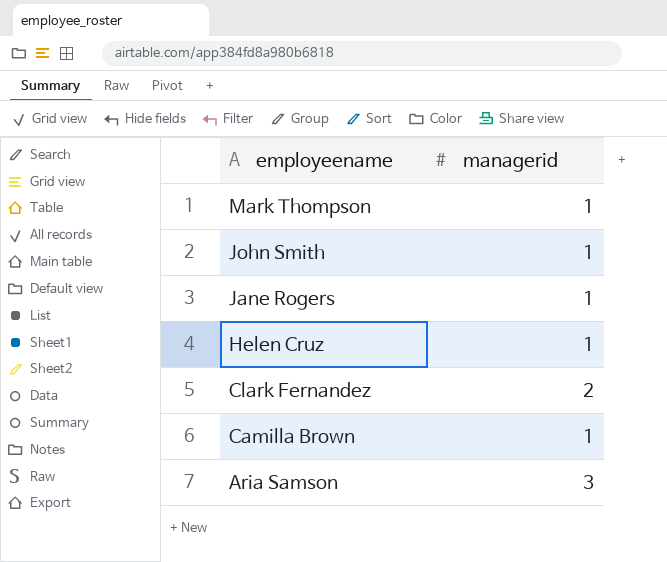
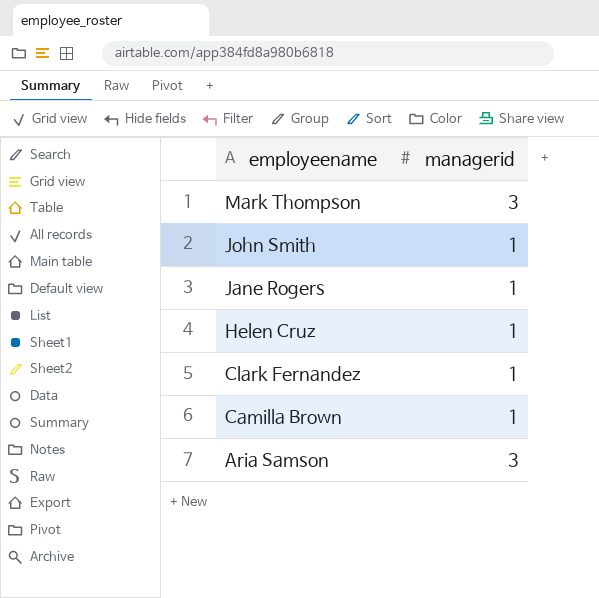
Mark Thompson | managerid: 1 -> 3
Clark Fernandez | managerid: 2 -> 1

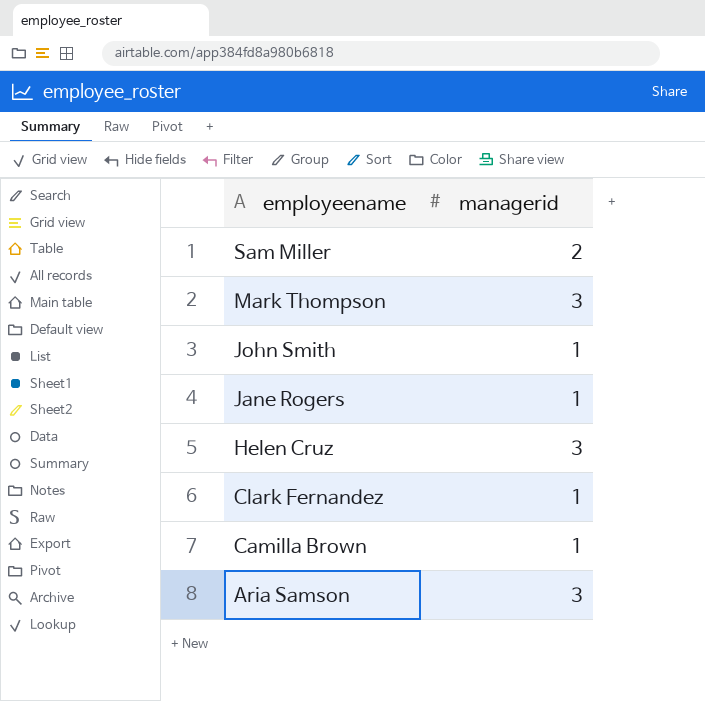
row Sam Miller: none -> 2
Helen Cruz | managerid: 1 -> 3

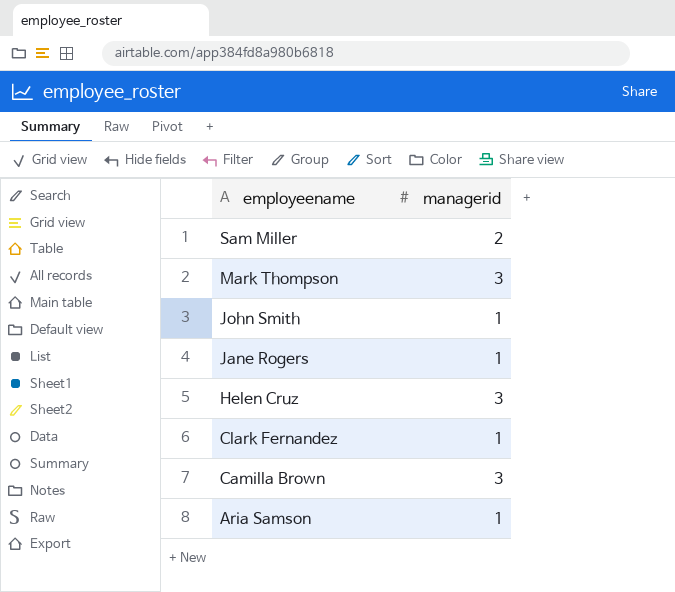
Camilla Brown | managerid: 1 -> 3
Aria Samson | managerid: 3 -> 1

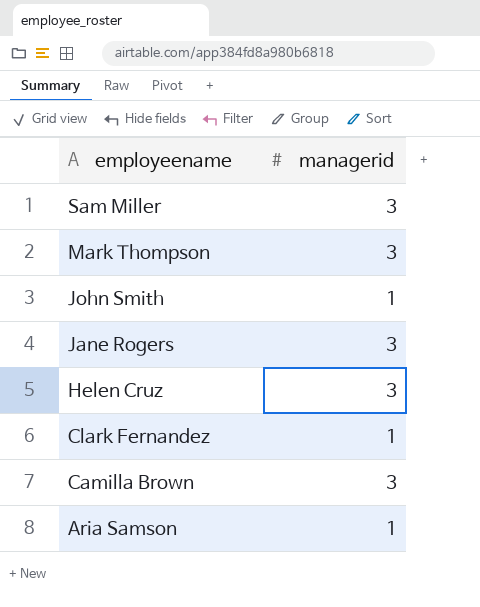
Sam Miller | managerid: 2 -> 3
Jane Rogers | managerid: 1 -> 3

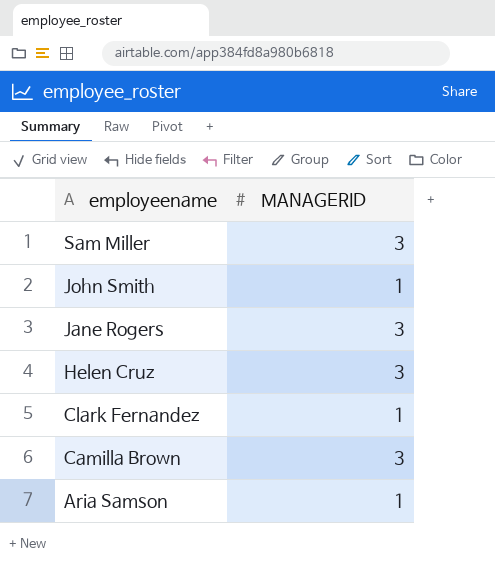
column name: managerid -> MANAGERID
row Mark Thompson: 3 -> none

